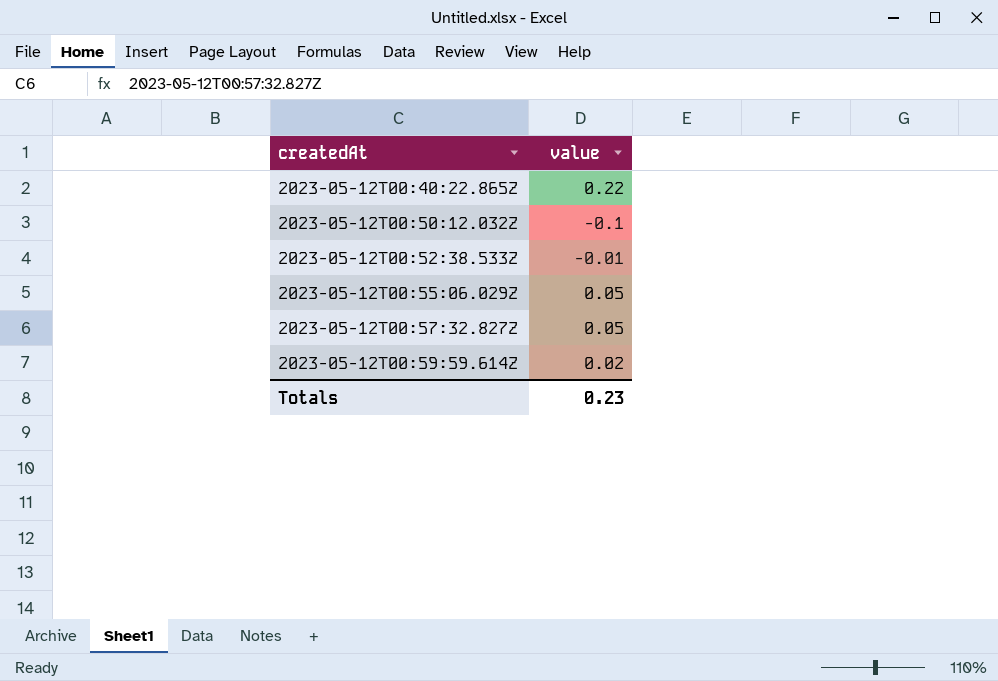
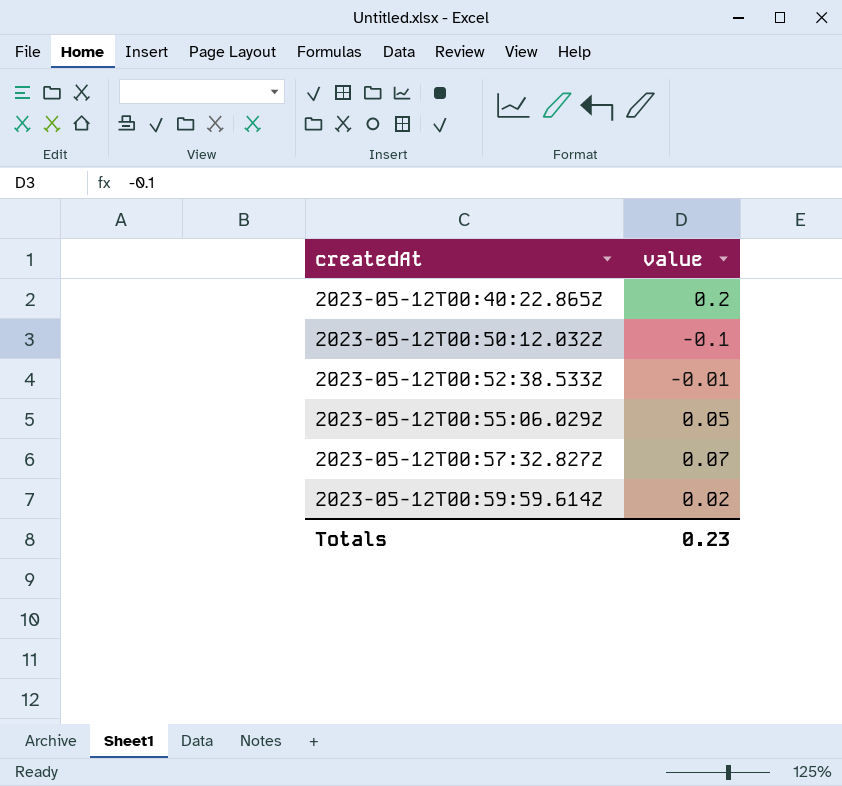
2023-05-12T00:40:22.865Z | value: 0.22 -> 0.2
2023-05-12T00:57:32.827Z | value: 0.05 -> 0.07

